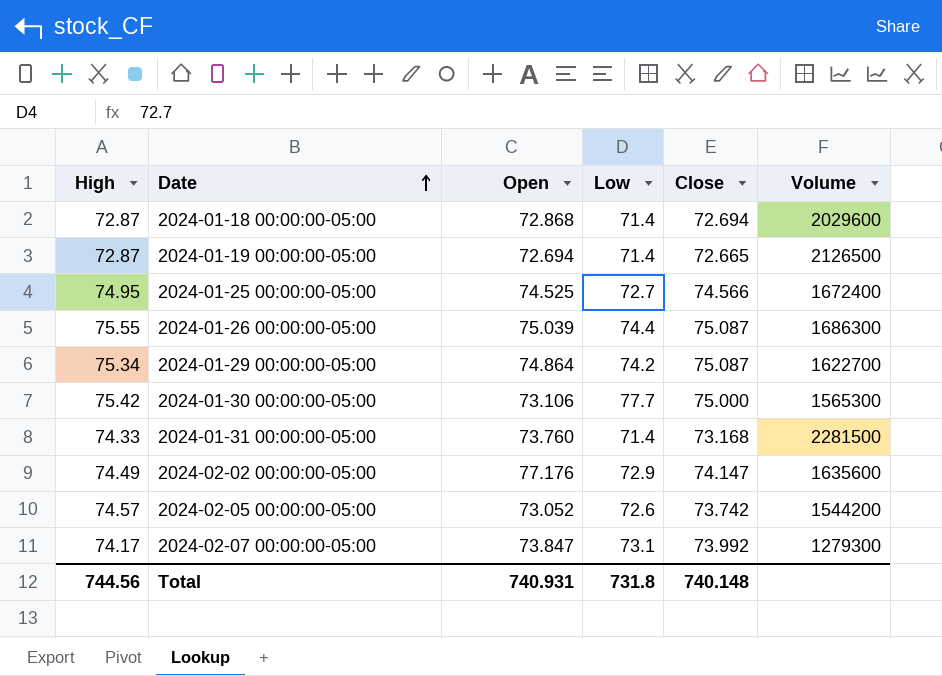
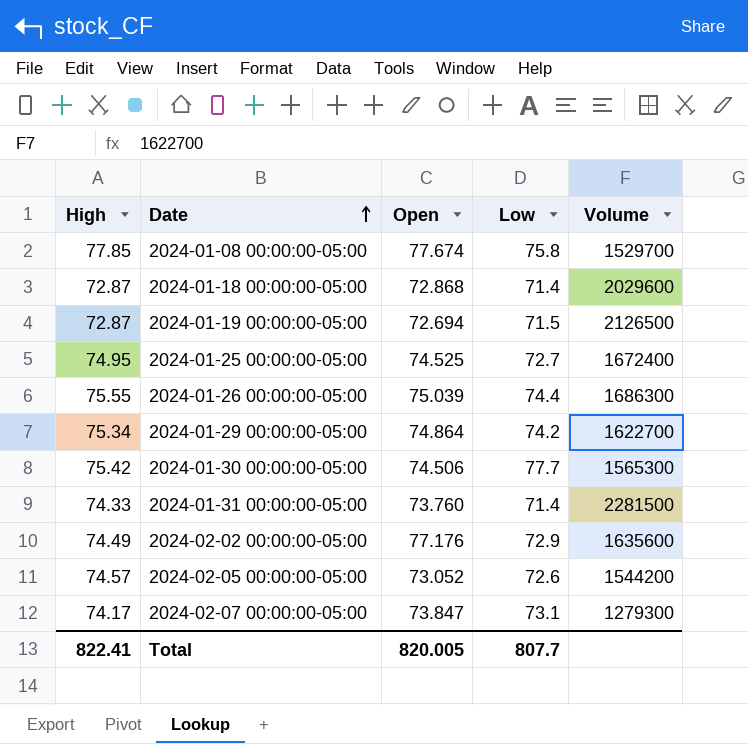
column Close | position: 5 -> none
row 2024-01-08 00:00:00-05:00: none -> 77.85 | 77.674 | 75.8 | 1529700
2024-01-19 00:00:00-05:00 | Low: 71.4 -> 71.5
2024-01-30 00:00:00-05:00 | Open: 73.106 -> 74.506
Total | High: 744.56 -> 822.41
Total | Open: 740.931 -> 820.005
Total | Low: 731.8 -> 807.7

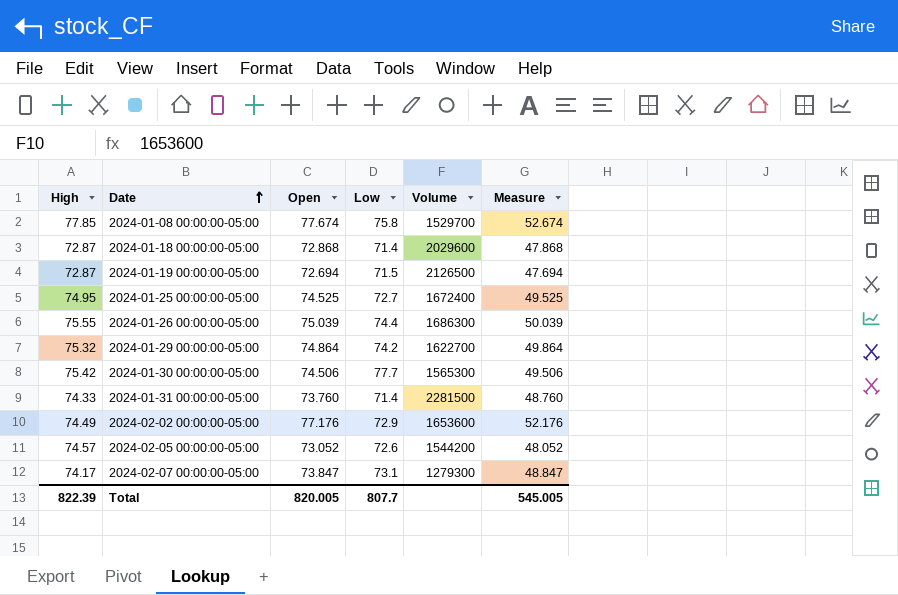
column Measure | formula: none -> [Open] - 25
2024-01-29 00:00:00-05:00 | High: 75.34 -> 75.32
2024-02-02 00:00:00-05:00 | Volume: 1635600 -> 1653600
Total | High: 822.41 -> 822.39

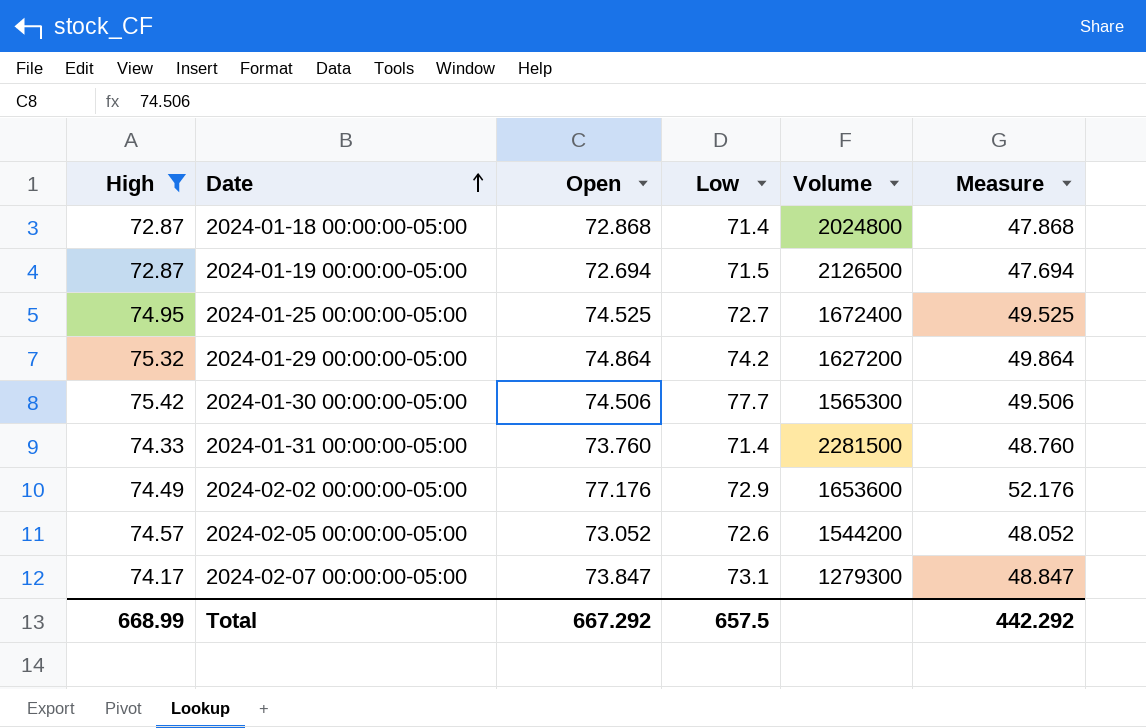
filter: none -> High <= 75.42
2024-01-18 00:00:00-05:00 | Volume: 2029600 -> 2024800
2024-01-29 00:00:00-05:00 | Volume: 1622700 -> 1627200
Total | High: 822.39 -> 668.99
Total | Open: 820.005 -> 667.292
Total | Low: 807.7 -> 657.5
Total | Measure: 545.005 -> 442.292

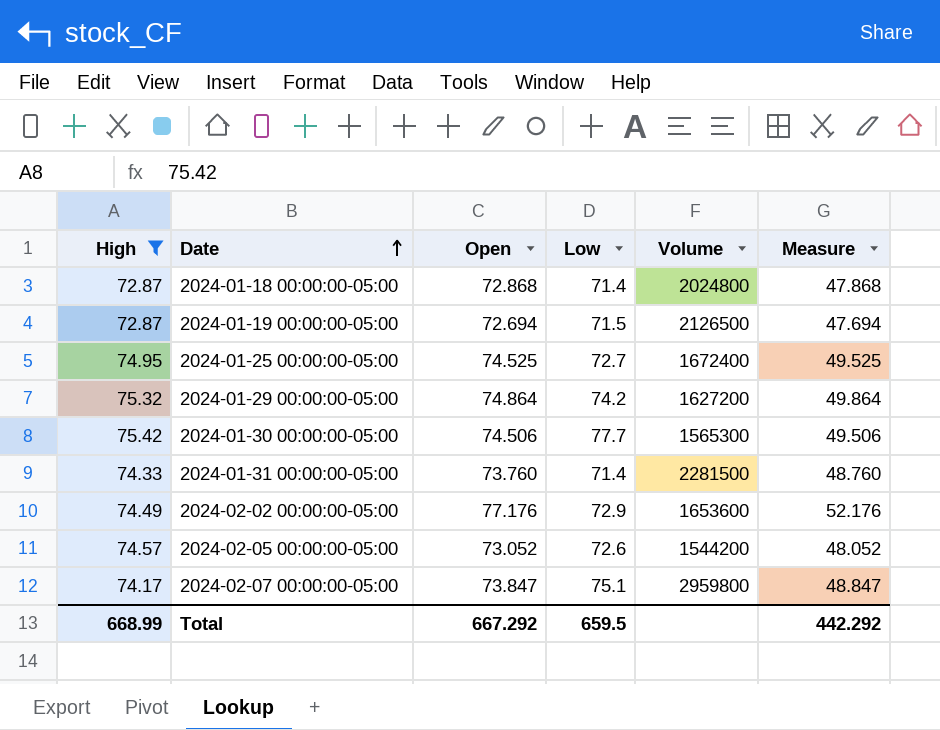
2024-02-07 00:00:00-05:00 | Low: 73.1 -> 75.1
2024-02-07 00:00:00-05:00 | Volume: 1279300 -> 2959800
Total | Low: 657.5 -> 659.5

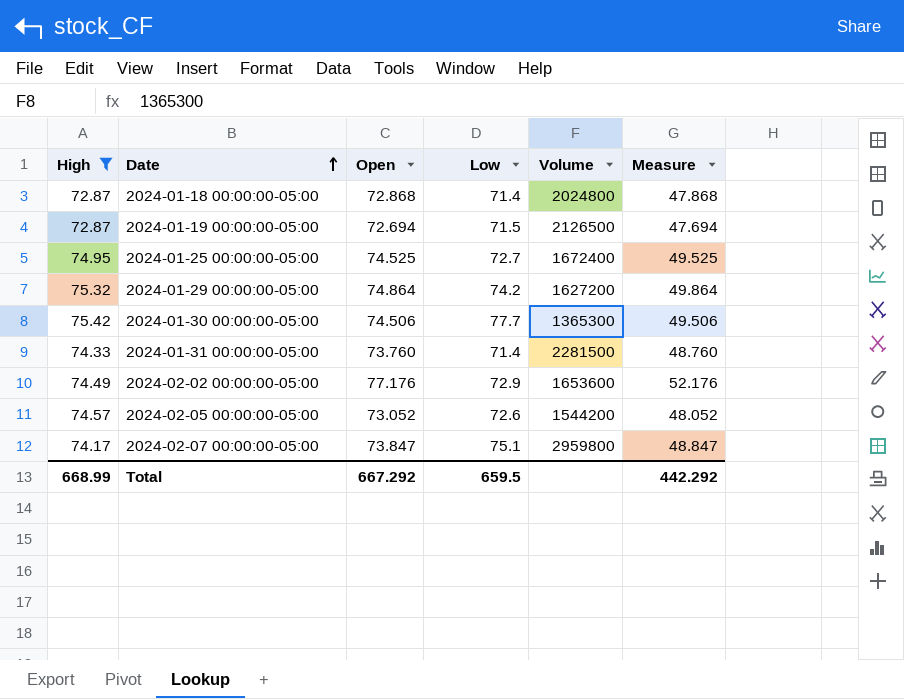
2024-01-30 00:00:00-05:00 | Volume: 1565300 -> 1365300

